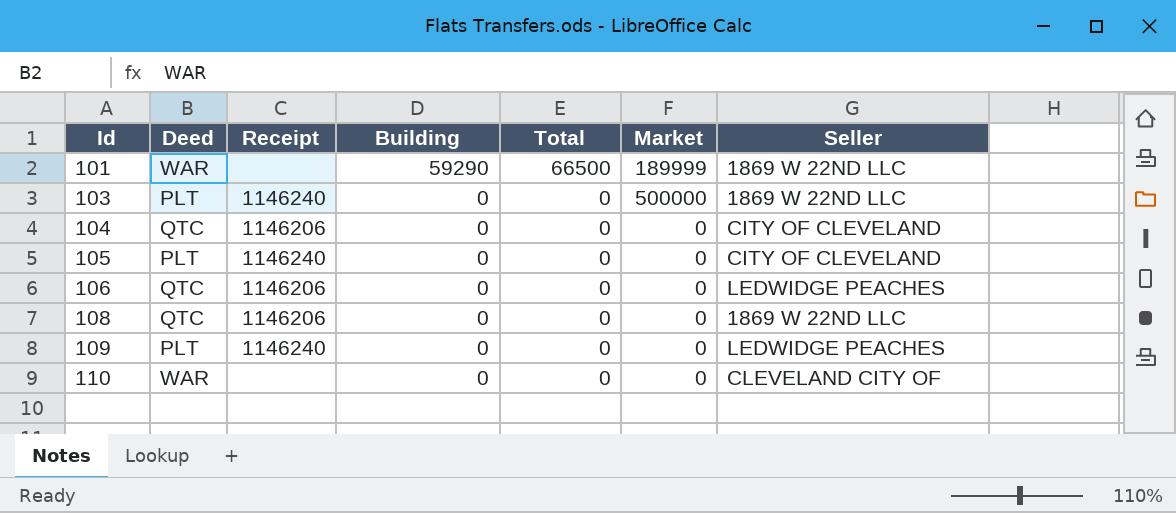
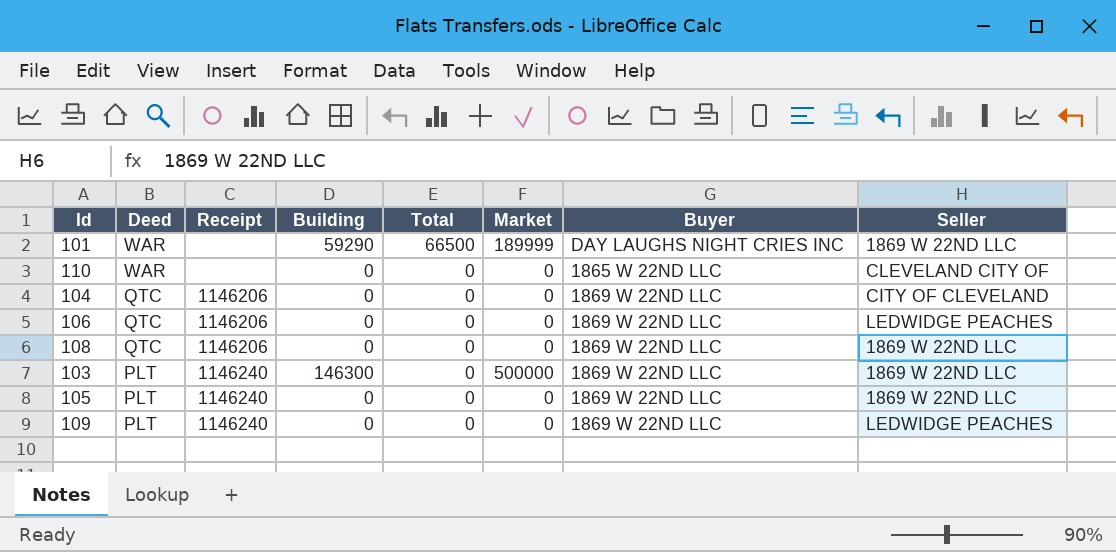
row order: Id ascending -> Deed descending
column Buyer | position: none -> 7
103 | Building: 0 -> 146300
105 | Seller: CITY OF CLEVELAND -> 1869 W 22ND LLC

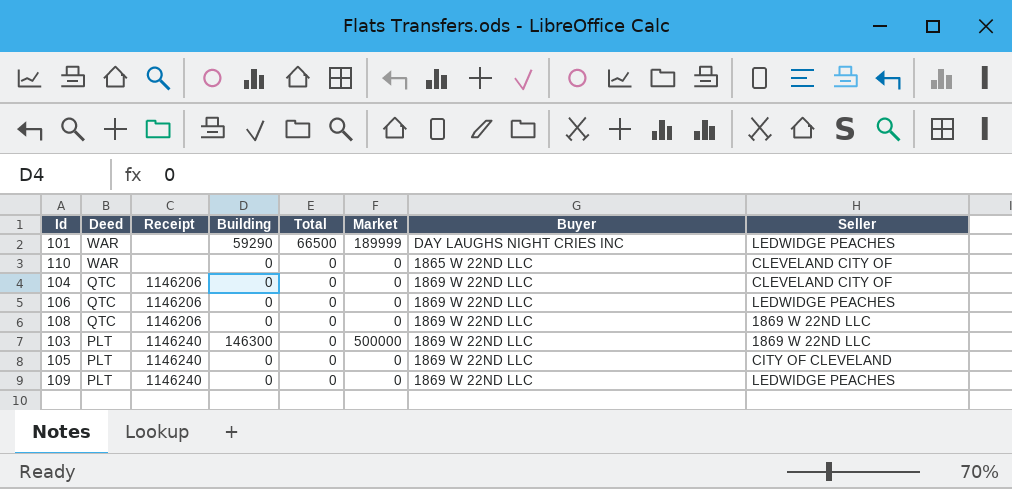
101 | Seller: 1869 W 22ND LLC -> LEDWIDGE PEACHES
104 | Seller: CITY OF CLEVELAND -> CLEVELAND CITY OF
105 | Seller: 1869 W 22ND LLC -> CITY OF CLEVELAND

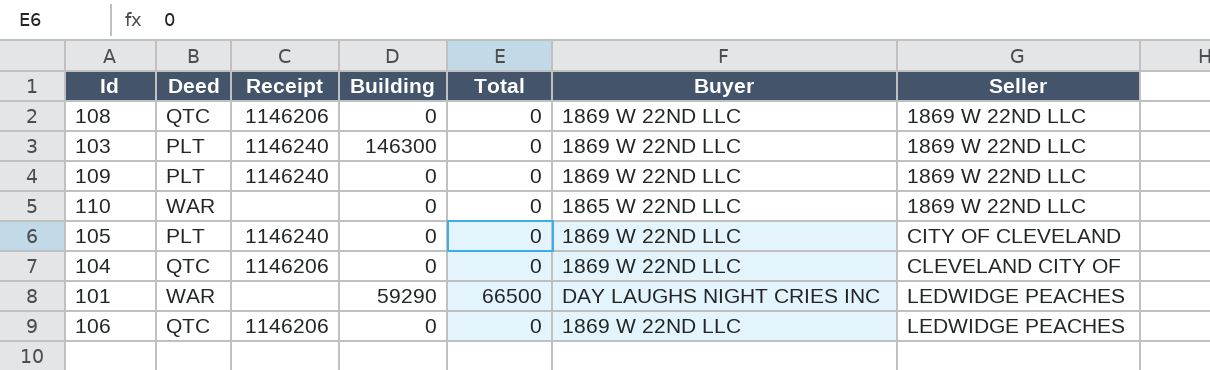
row order: Deed descending -> Seller ascending
column Market | position: 6 -> none
109 | Seller: LEDWIDGE PEACHES -> 1869 W 22ND LLC
110 | Seller: CLEVELAND CITY OF -> 1869 W 22ND LLC

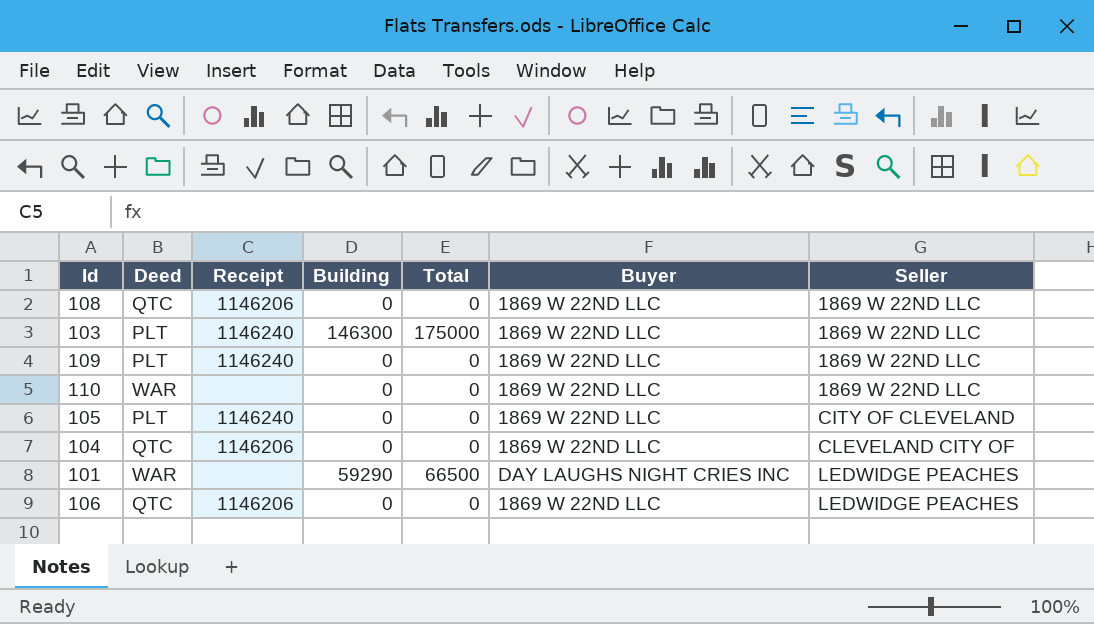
103 | Total: 0 -> 175000
110 | Buyer: 1865 W 22ND LLC -> 1869 W 22ND LLC

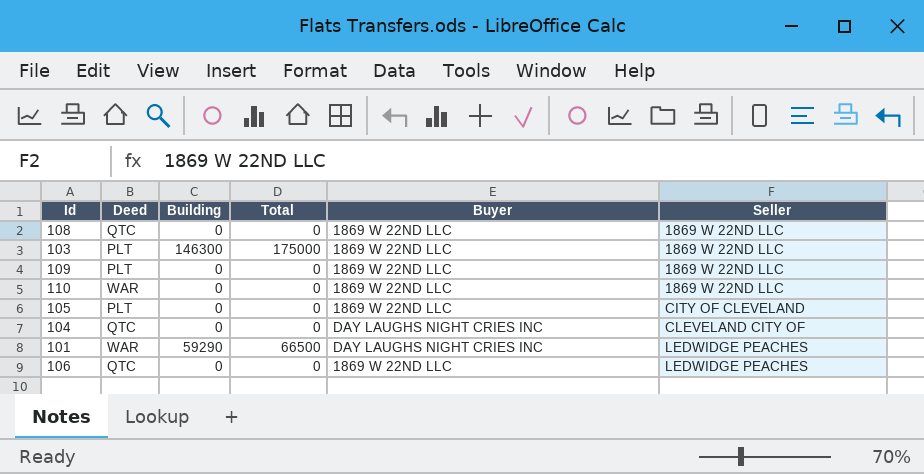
column Receipt | position: 3 -> none
104 | Buyer: 1869 W 22ND LLC -> DAY LAUGHS NIGHT CRIES INC

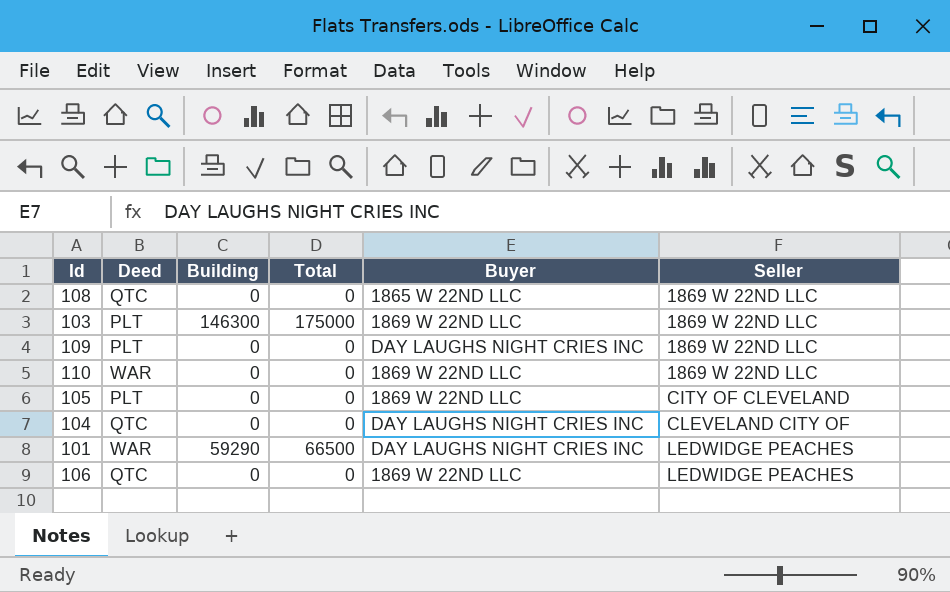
108 | Buyer: 1869 W 22ND LLC -> 1865 W 22ND LLC
109 | Buyer: 1869 W 22ND LLC -> DAY LAUGHS NIGHT CRIES INC

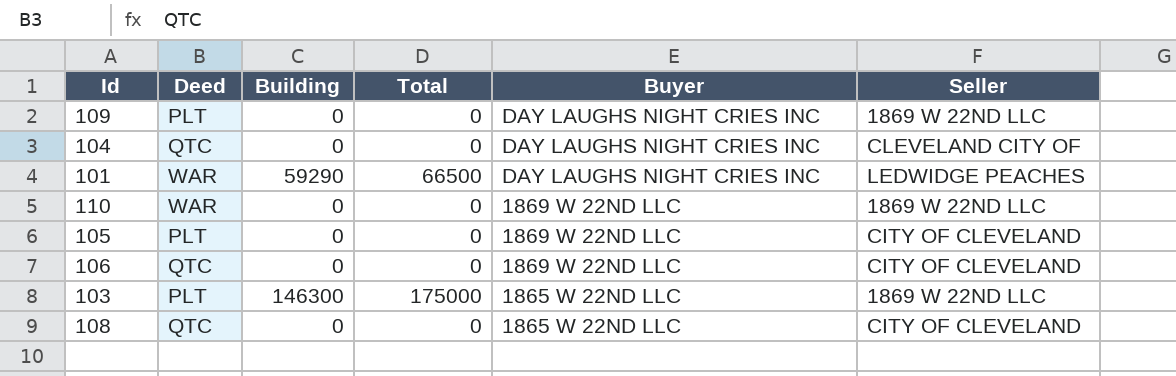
row order: Seller ascending -> Buyer descending
106 | Seller: LEDWIDGE PEACHES -> CITY OF CLEVELAND
103 | Buyer: 1869 W 22ND LLC -> 1865 W 22ND LLC
108 | Seller: 1869 W 22ND LLC -> CITY OF CLEVELAND

